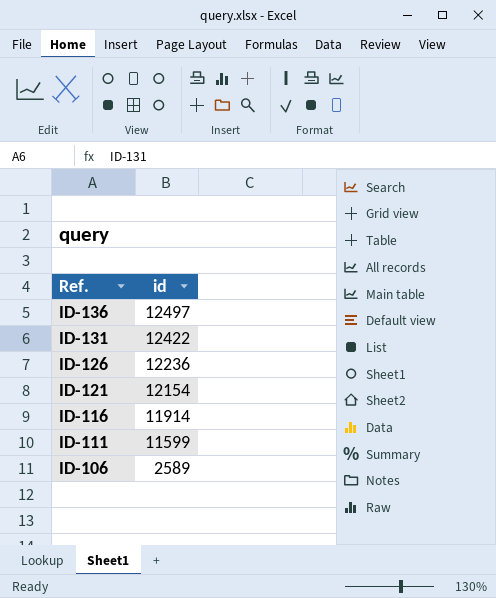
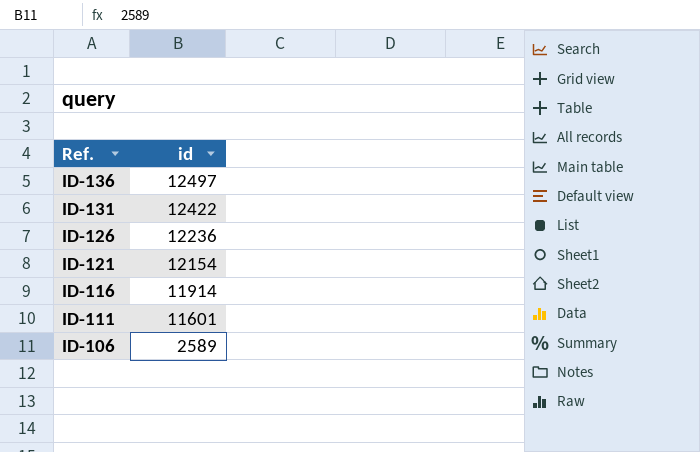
ID-111 | id: 11599 -> 11601

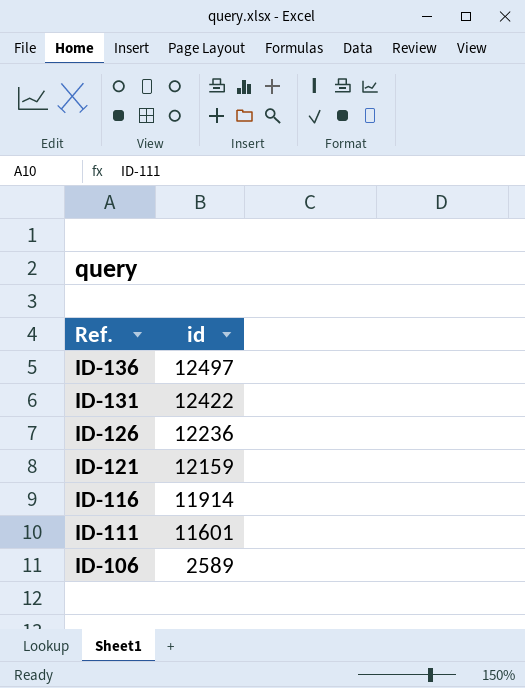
ID-121 | id: 12154 -> 12159

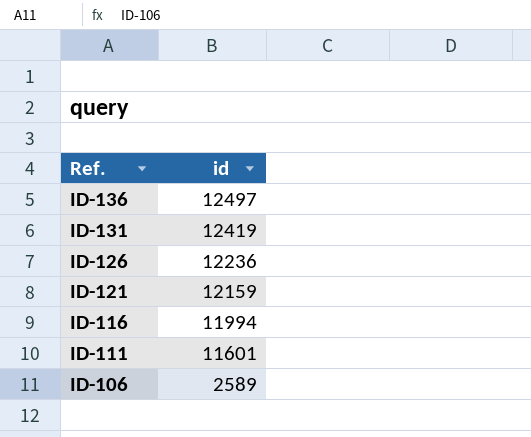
ID-131 | id: 12422 -> 12419
ID-116 | id: 11914 -> 11994

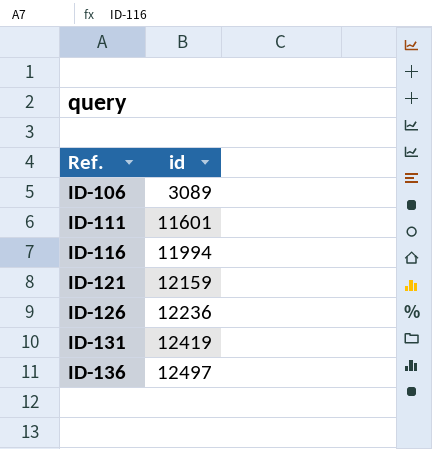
row order: Ref. descending -> Ref. ascending
ID-106 | id: 2589 -> 3089

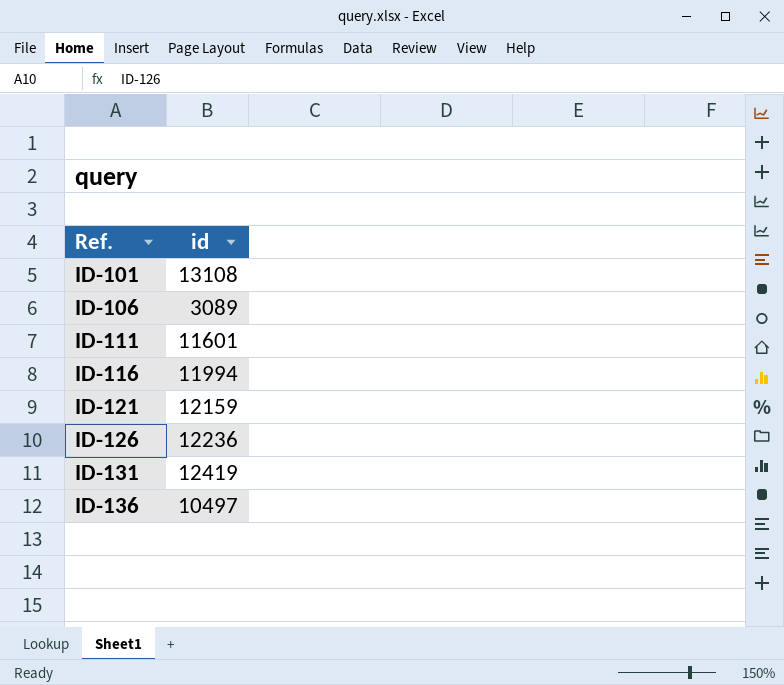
row ID-101: none -> 13108
ID-136 | id: 12497 -> 10497

